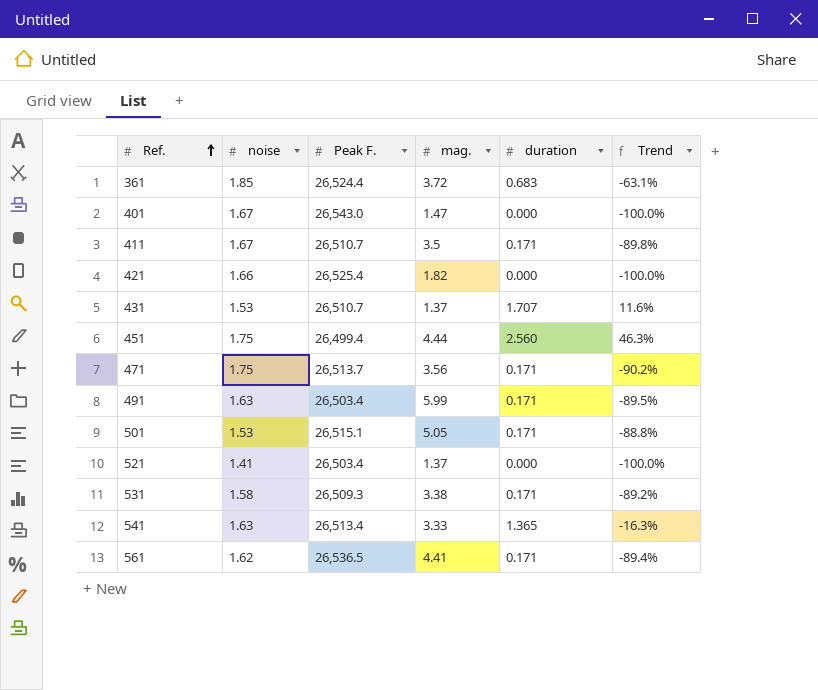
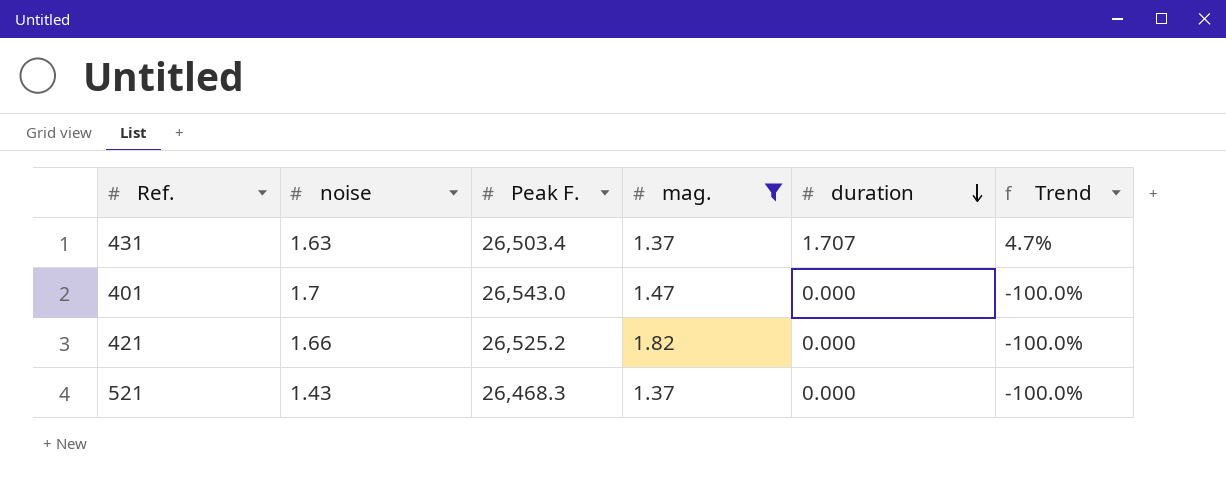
filter: none -> mag. <= 1.82
row order: Ref. ascending -> duration descending
431 | noise: 1.53 -> 1.63
431 | Peak F.: 26,510.7 -> 26,503.4
431 | Trend: 11.6% -> 4.7%
401 | noise: 1.67 -> 1.7
421 | Peak F.: 26,525.4 -> 26,525.2
521 | noise: 1.41 -> 1.43
521 | Peak F.: 26,503.4 -> 26,468.3

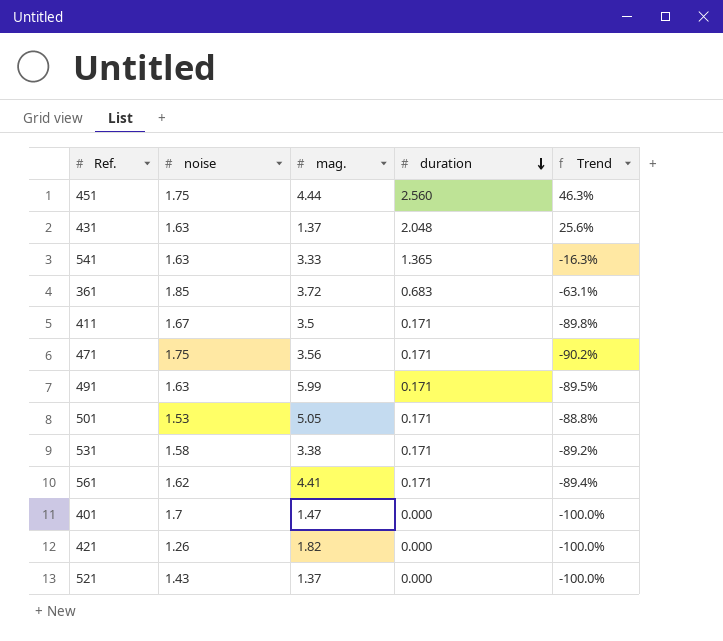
filter: mag. <= 1.82 -> none
column Peak F. | position: 3 -> none
431 | duration: 1.707 -> 2.048
431 | Trend: 4.7% -> 25.6%
421 | noise: 1.66 -> 1.26

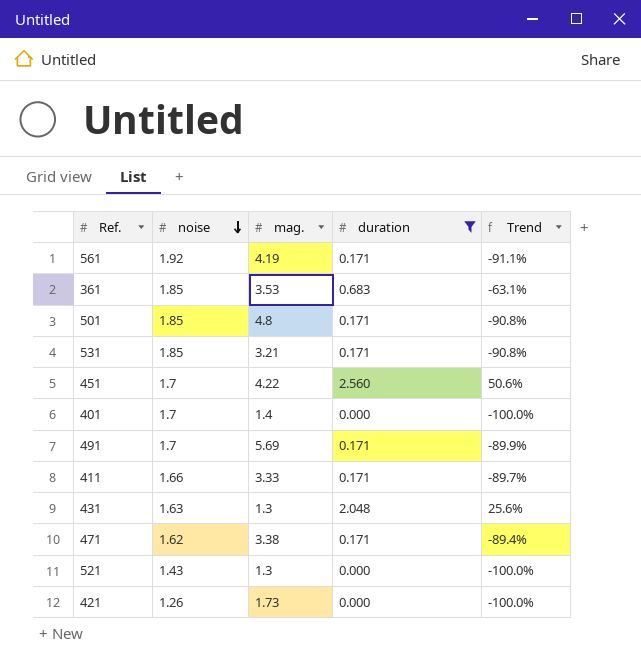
filter: none -> duration != 1.365
row order: duration descending -> noise descending
561 | noise: 1.62 -> 1.92
561 | mag.: 4.41 -> 4.19
561 | Trend: -89.4% -> -91.1%
361 | mag.: 3.72 -> 3.53
501 | noise: 1.53 -> 1.85
501 | mag.: 5.05 -> 4.8
501 | Trend: -88.8% -> -90.8%
531 | noise: 1.58 -> 1.85
531 | mag.: 3.38 -> 3.21
531 | Trend: -89.2% -> -90.8%
451 | noise: 1.75 -> 1.7
451 | mag.: 4.44 -> 4.22
451 | Trend: 46.3% -> 50.6%
401 | mag.: 1.47 -> 1.4
491 | noise: 1.63 -> 1.7
491 | mag.: 5.99 -> 5.69
491 | Trend: -89.5% -> -89.9%
411 | noise: 1.67 -> 1.66
411 | mag.: 3.5 -> 3.33
411 | Trend: -89.8% -> -89.7%
431 | mag.: 1.37 -> 1.3
471 | noise: 1.75 -> 1.62
471 | mag.: 3.56 -> 3.38
471 | Trend: -90.2% -> -89.4%
521 | mag.: 1.37 -> 1.3
421 | mag.: 1.82 -> 1.73

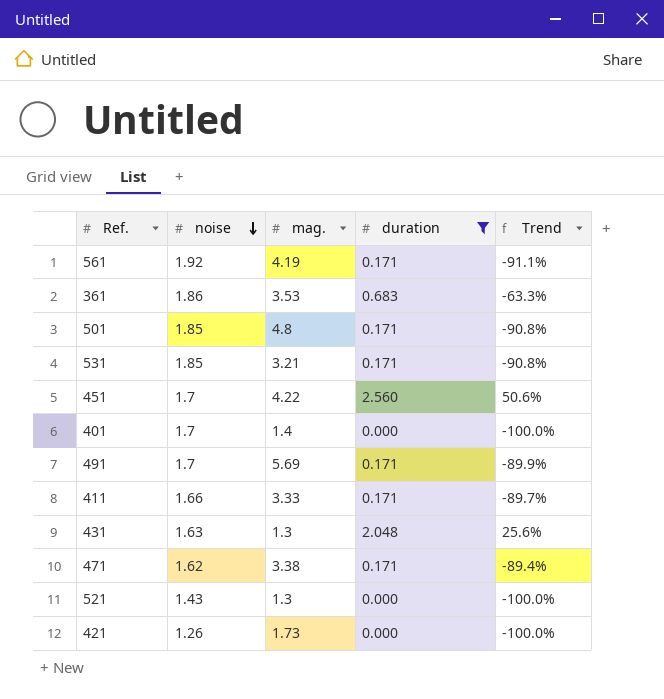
361 | noise: 1.85 -> 1.86
361 | Trend: -63.1% -> -63.3%

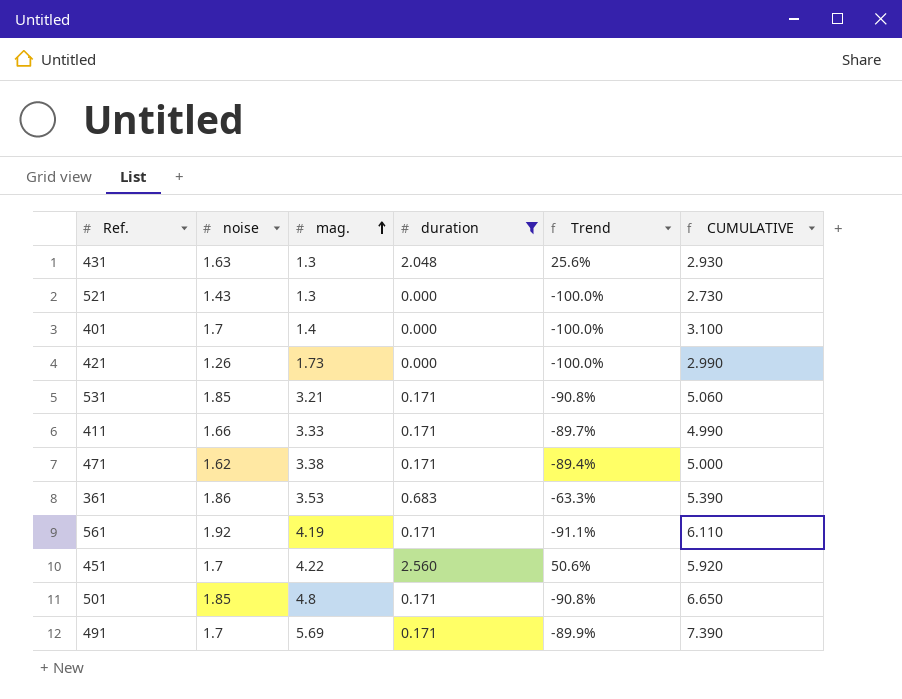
row order: noise descending -> mag. ascending
column CUMULATIVE | formula: none -> [noise] + [mag.]

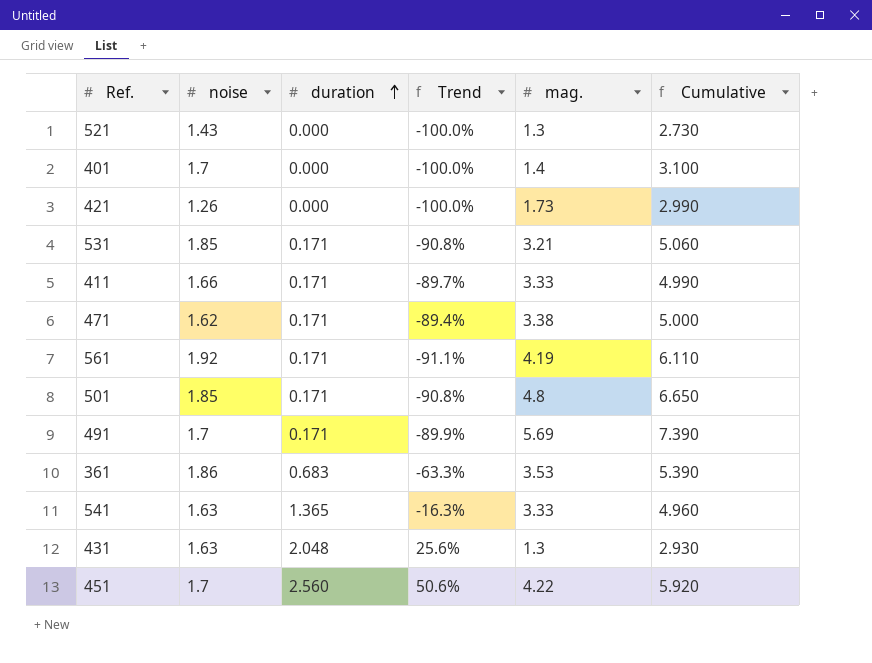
filter: duration != 1.365 -> none
row order: mag. ascending -> duration ascending
column mag. | position: 3 -> 5
column name: CUMULATIVE -> Cumulative

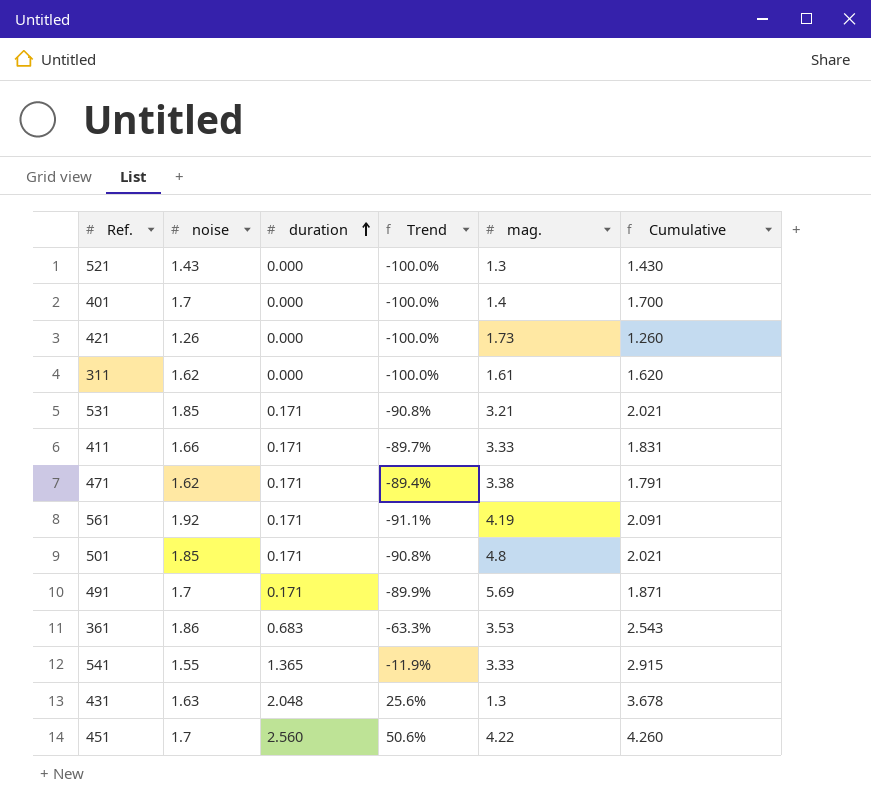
column Cumulative | formula: [noise] + [mag.] -> [noise] + [duration]
row 311: none -> 1.62 | 0.000 | -100.0% | 1.61 | 1.620
541 | noise: 1.63 -> 1.55
541 | Trend: -16.3% -> -11.9%

